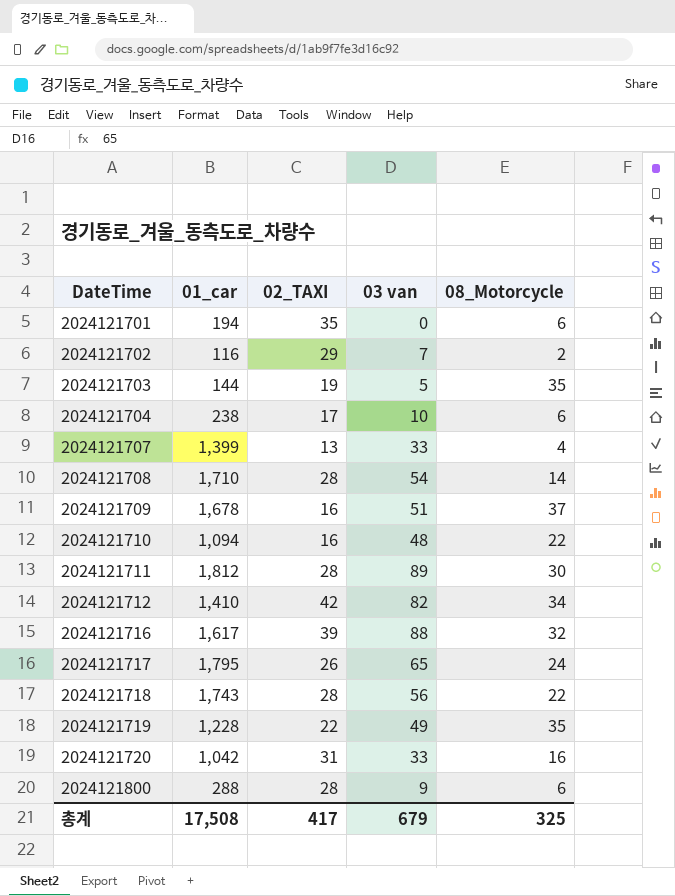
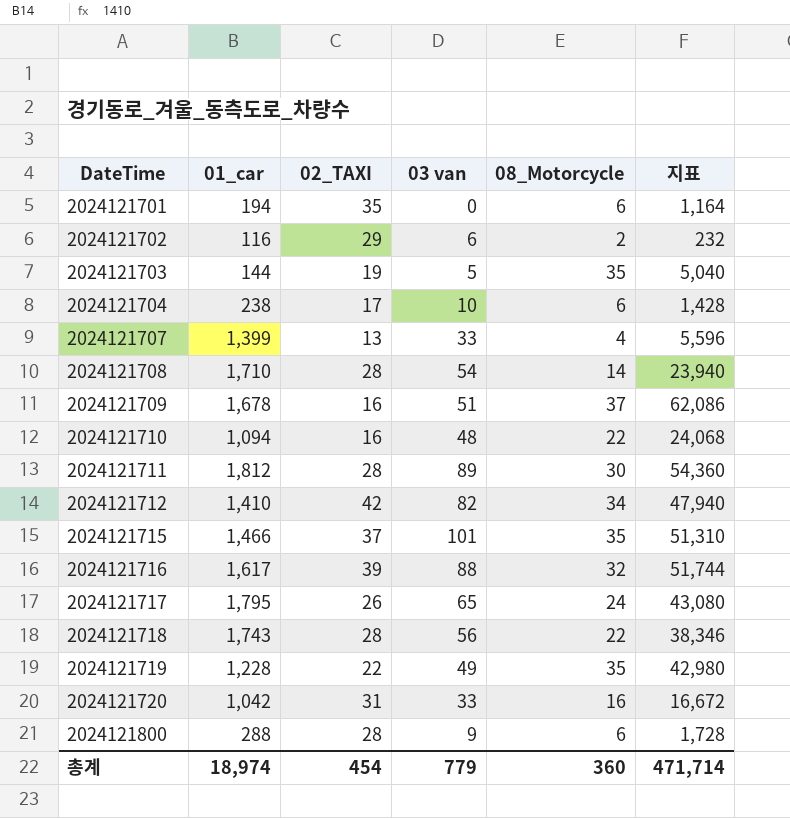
column 지표 | formula: none -> [01_car] * [08_Motorcycle]
2024121702 | 03 van: 7 -> 6
row 2024121715: none -> 1,466 | 37 | 101 | 35 | 51,310
총계 | 01_car: 17,508 -> 18,974
총계 | 02_TAXI: 417 -> 454
총계 | 03 van: 679 -> 779
총계 | 08_Motorcycle: 325 -> 360

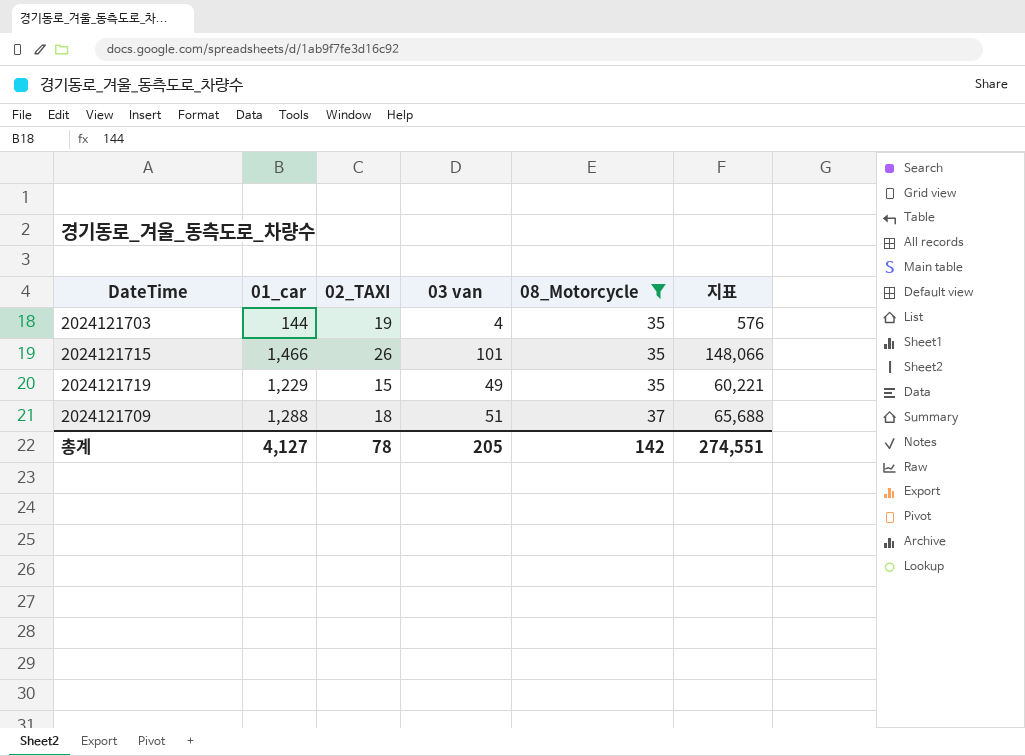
filter: none -> 08_Motorcycle >= 35
row order: DateTime ascending -> 08_Motorcycle ascending
column 지표 | formula: [01_car] * [08_Motorcycle] -> [01_car] * [03 van]
2024121703 | 03 van: 5 -> 4
2024121715 | 02_TAXI: 37 -> 26
2024121719 | 01_car: 1,228 -> 1,229
2024121719 | 02_TAXI: 22 -> 15
2024121709 | 01_car: 1,678 -> 1,288
2024121709 | 02_TAXI: 16 -> 18
총계 | 01_car: 18,974 -> 4,127
총계 | 02_TAXI: 454 -> 78
총계 | 03 van: 779 -> 205
총계 | 08_Motorcycle: 360 -> 142
총계 | 지표: 471,714 -> 274,551

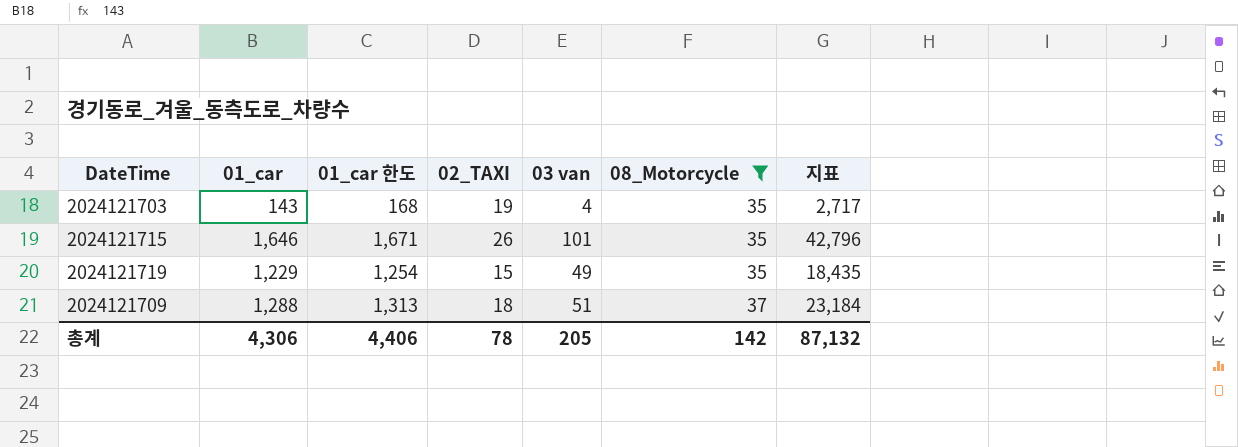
column 01_car 한도 | formula: none -> [01_car] + 25
column 지표 | formula: [01_car] * [03 van] -> [01_car] * [02_TAXI]
2024121703 | 01_car: 144 -> 143
2024121715 | 01_car: 1,466 -> 1,646
총계 | 01_car: 4,127 -> 4,306
총계 | 지표: 274,551 -> 87,132

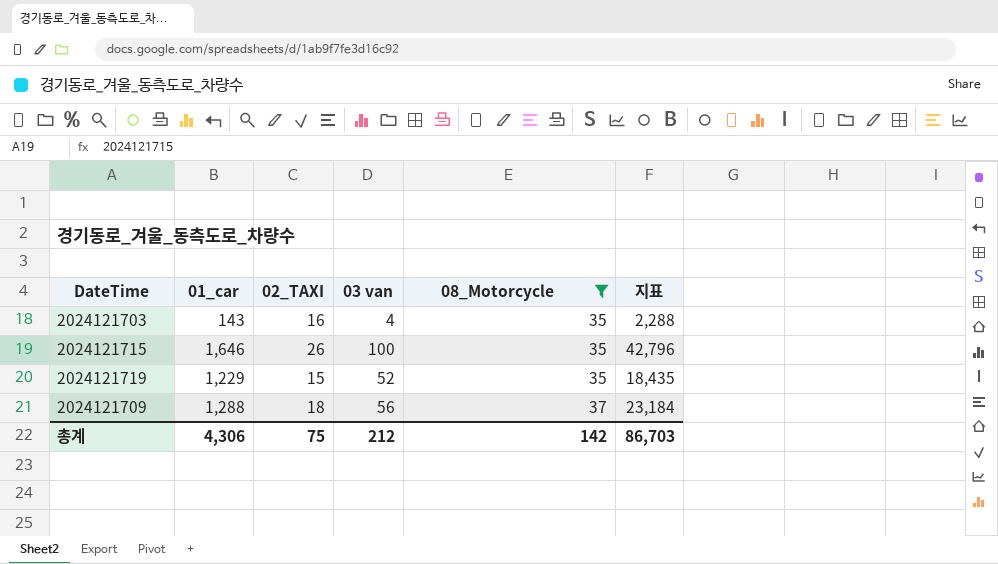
column 01_car 한도 | formula: [01_car] + 25 -> none
2024121703 | 02_TAXI: 19 -> 16
2024121703 | 지표: 2,717 -> 2,288
2024121715 | 03 van: 101 -> 100
2024121719 | 03 van: 49 -> 52
2024121709 | 03 van: 51 -> 56
총계 | 02_TAXI: 78 -> 75
총계 | 03 van: 205 -> 212
총계 | 지표: 87,132 -> 86,703

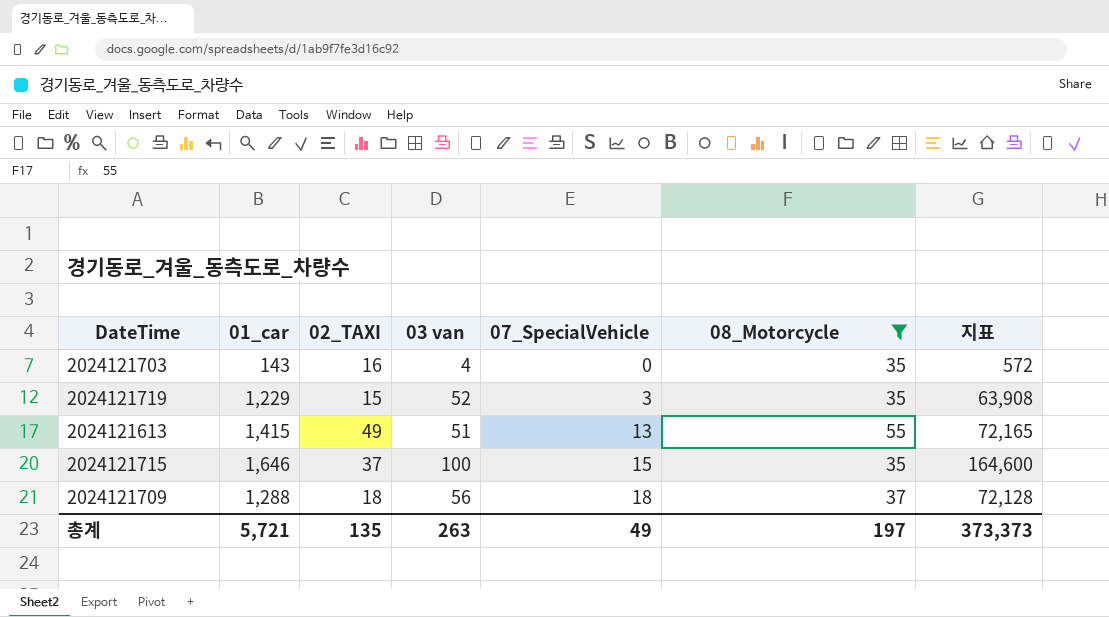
row order: 08_Motorcycle ascending -> 07_SpecialVehicle ascending
column 07_SpecialVehicle | position: none -> 5
column 지표 | formula: [01_car] * [02_TAXI] -> [01_car] * [03 van]
row 2024121613: none -> 1,415 | 49 | 51 | 13 | 55 | 72,165
2024121715 | 02_TAXI: 26 -> 37
총계 | 01_car: 4,306 -> 5,721
총계 | 02_TAXI: 75 -> 135
총계 | 03 van: 212 -> 263
총계 | 08_Motorcycle: 142 -> 197
총계 | 지표: 86,703 -> 373,373

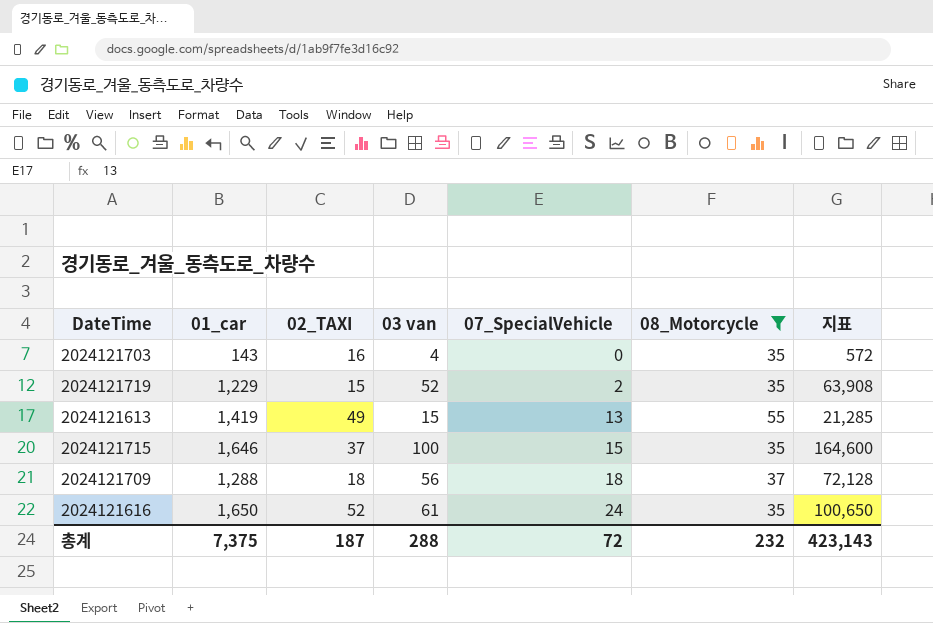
2024121719 | 07_SpecialVehicle: 3 -> 2
2024121613 | 01_car: 1,415 -> 1,419
2024121613 | 03 van: 51 -> 15
2024121613 | 지표: 72,165 -> 21,285
row 2024121616: none -> 1,650 | 52 | 61 | 24 | 35 | 100,650
총계 | 01_car: 5,721 -> 7,375
총계 | 02_TAXI: 135 -> 187
총계 | 03 van: 263 -> 288
총계 | 07_SpecialVehicle: 49 -> 72
총계 | 08_Motorcycle: 197 -> 232
총계 | 지표: 373,373 -> 423,143

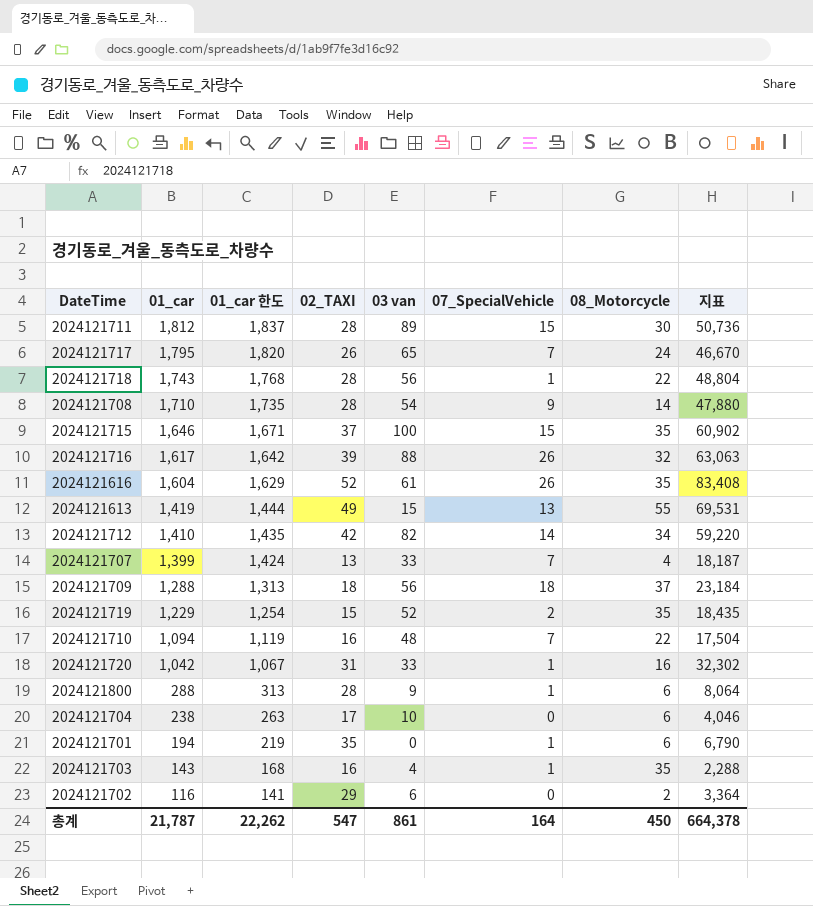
filter: 08_Motorcycle >= 35 -> none
row order: 07_SpecialVehicle ascending -> 01_car descending
column 01_car 한도 | formula: none -> [01_car] + 25
column 지표 | formula: [01_car] * [03 van] -> [01_car] * [02_TAXI]
2024121616 | 01_car: 1,650 -> 1,604
2024121616 | 07_SpecialVehicle: 24 -> 26
2024121703 | 07_SpecialVehicle: 0 -> 1
총계 | 01_car: 7,375 -> 21,787
총계 | 02_TAXI: 187 -> 547
총계 | 03 van: 288 -> 861
총계 | 07_SpecialVehicle: 72 -> 164
총계 | 08_Motorcycle: 232 -> 450
총계 | 지표: 423,143 -> 664,378

